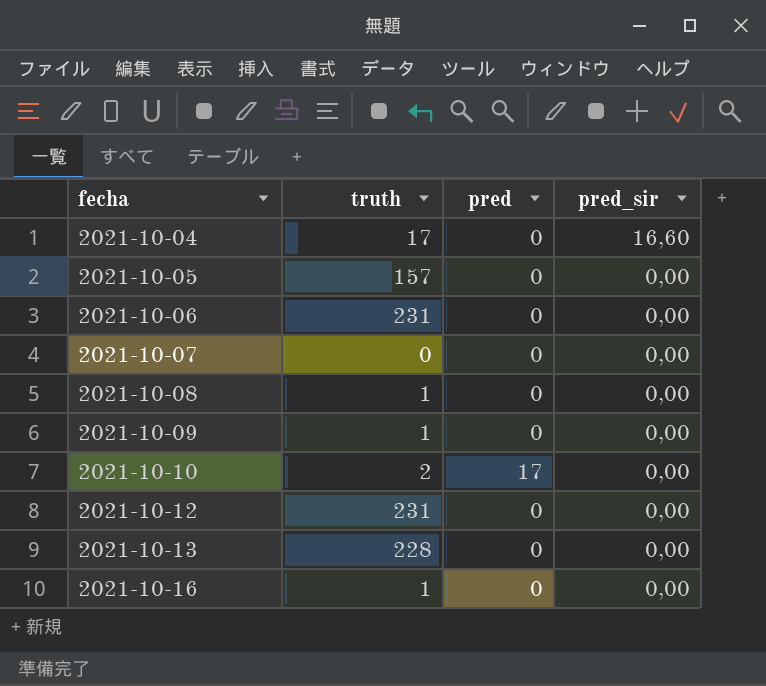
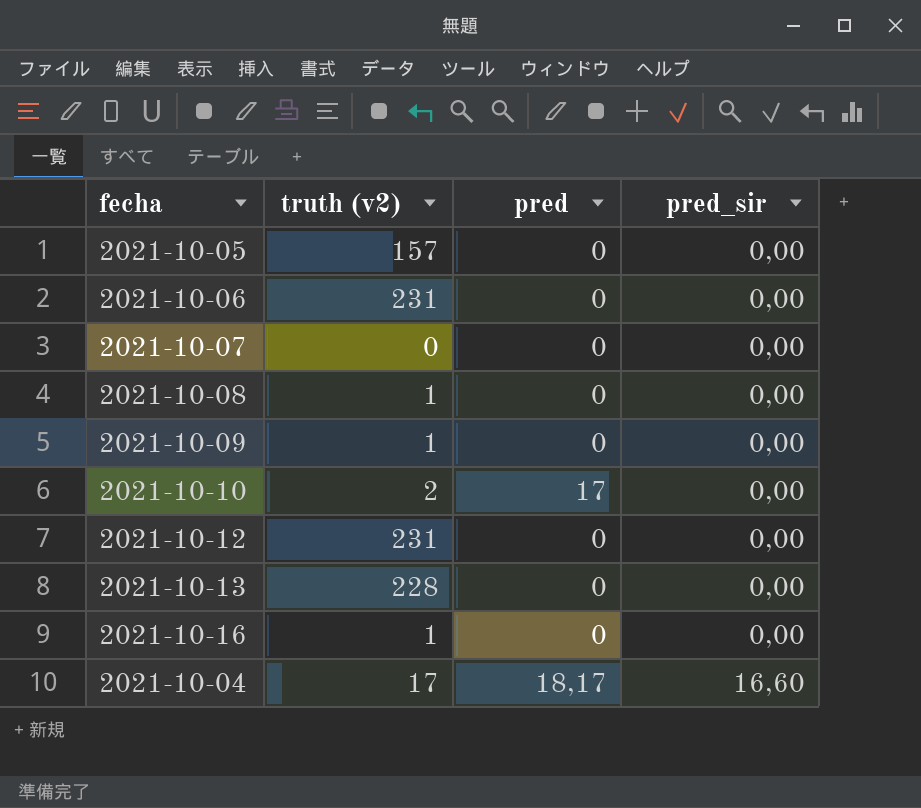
row order: fecha ascending -> pred_sir ascending
column name: truth -> truth (v2)
2021-10-04 | pred: 0 -> 18,17

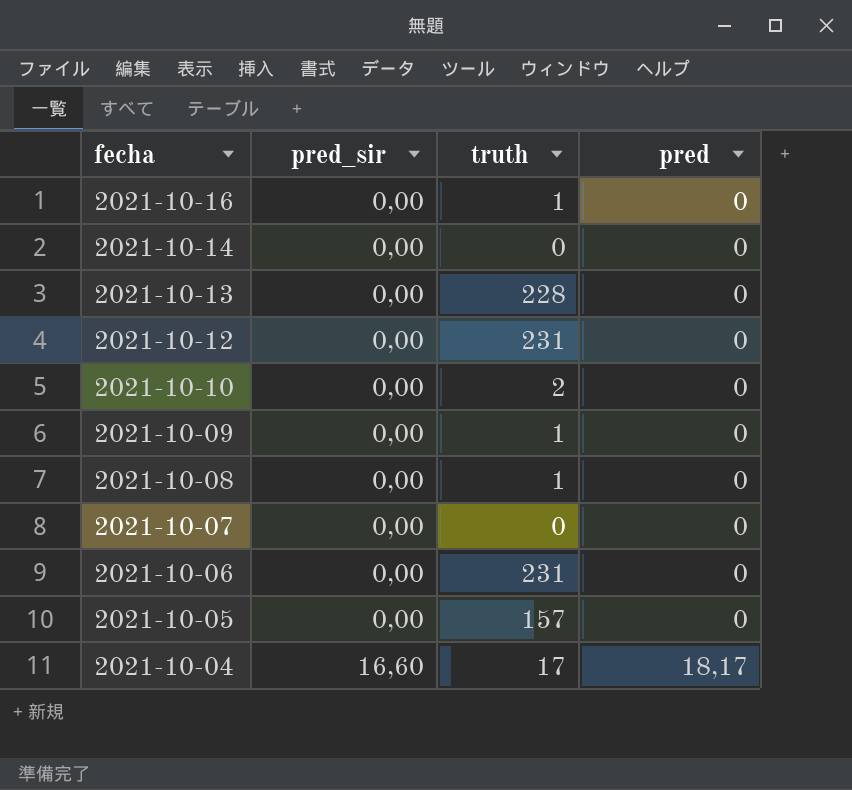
row order: pred_sir ascending -> fecha descending
column pred_sir | position: 4 -> 2
column name: truth (v2) -> truth
row 2021-10-14: none -> 0,00 | 0 | 0
2021-10-10 | pred: 17 -> 0

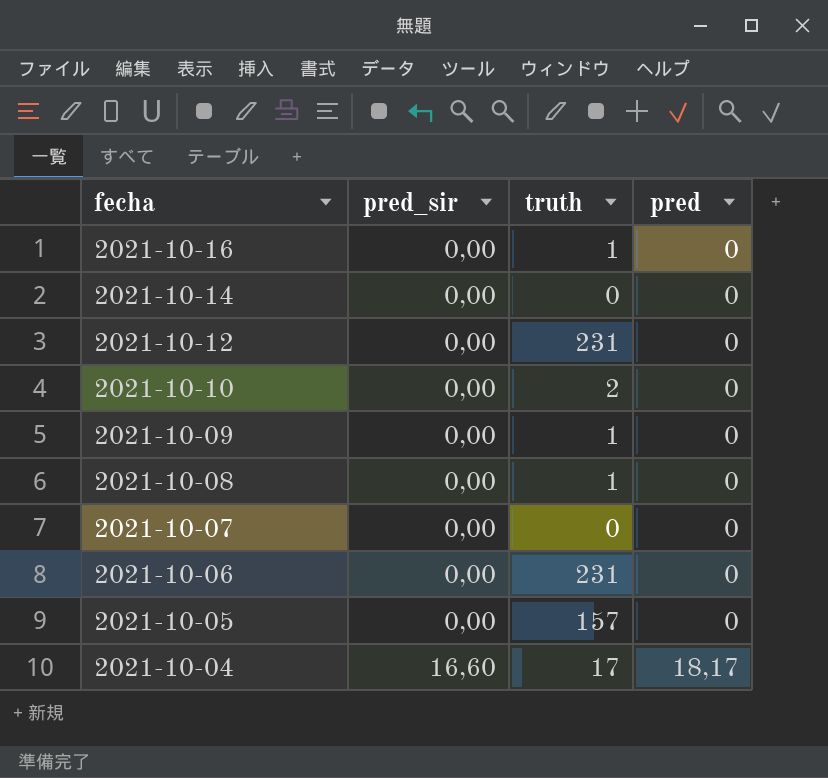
row 2021-10-13: 0,00 | 228 | 0 -> none

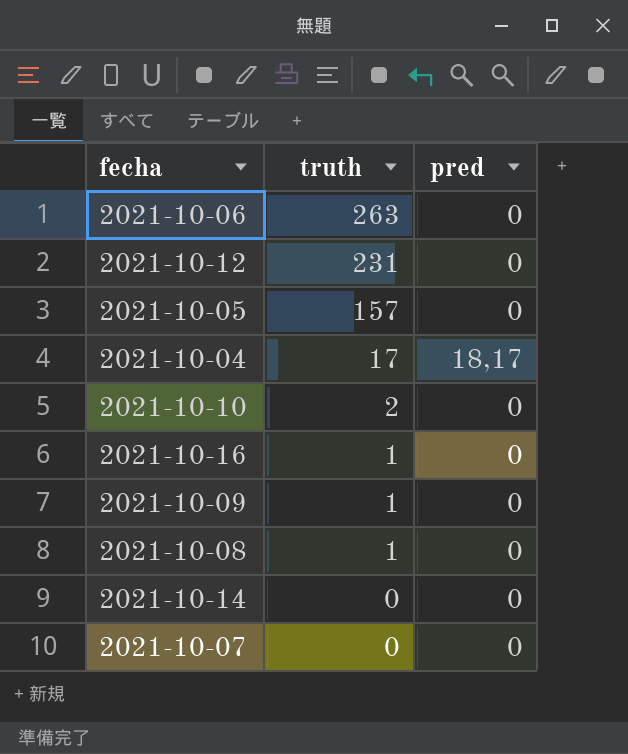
row order: fecha descending -> truth descending
column pred_sir | position: 2 -> none
2021-10-06 | truth: 231 -> 263

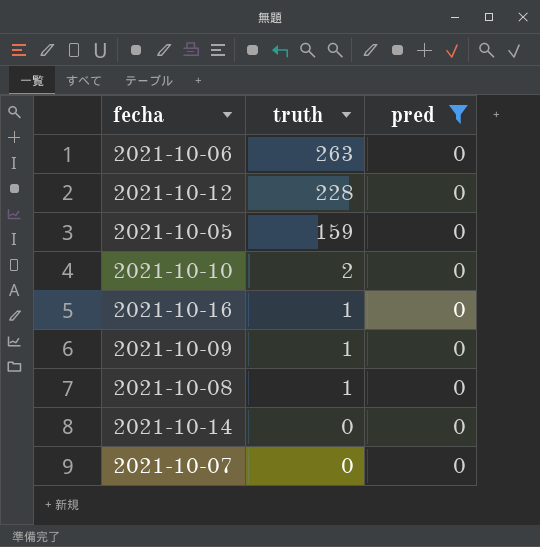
filter: none -> pred = 0
2021-10-12 | truth: 231 -> 228
2021-10-05 | truth: 157 -> 159

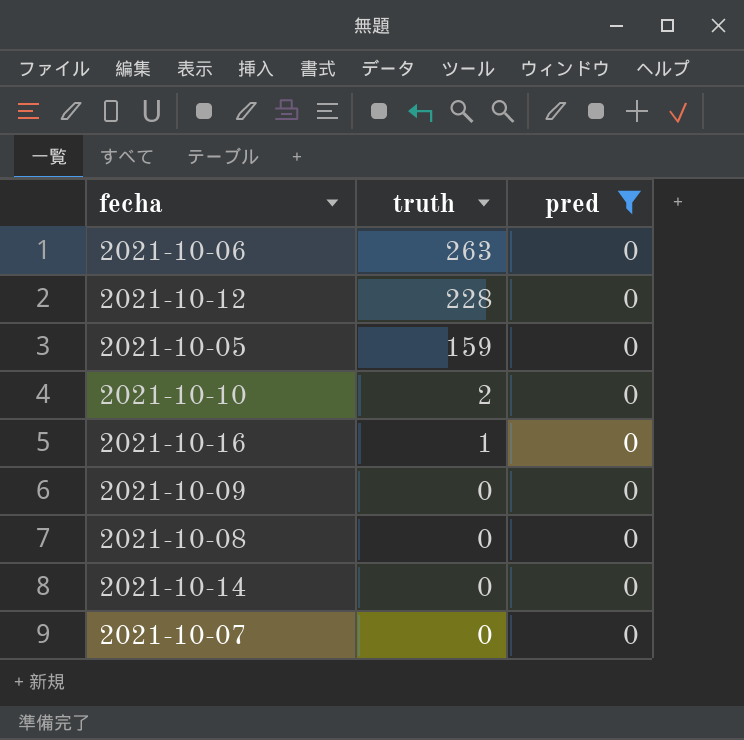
2021-10-09 | truth: 1 -> 0
2021-10-08 | truth: 1 -> 0

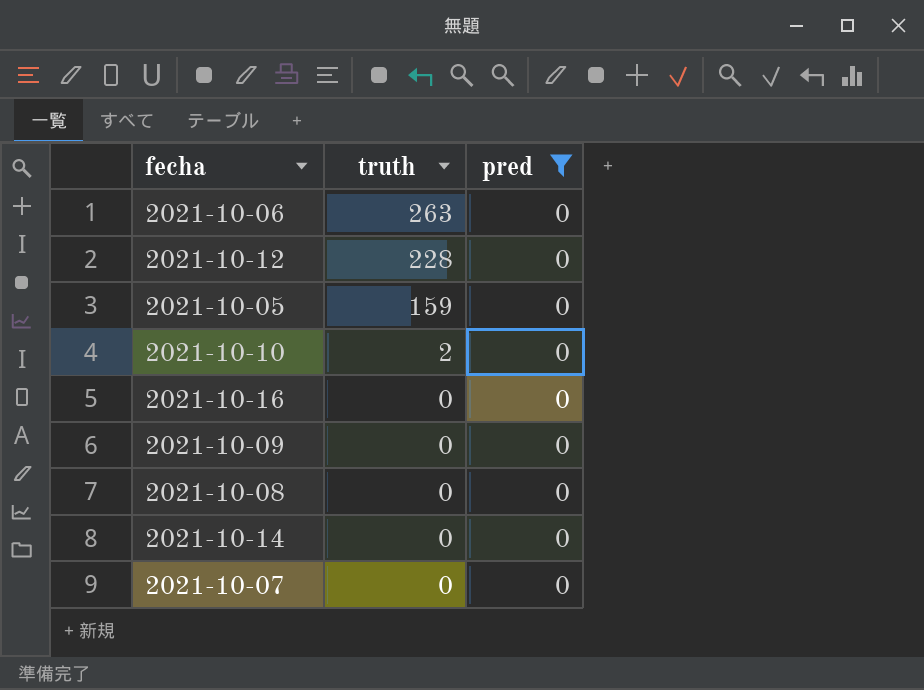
2021-10-16 | truth: 1 -> 0

